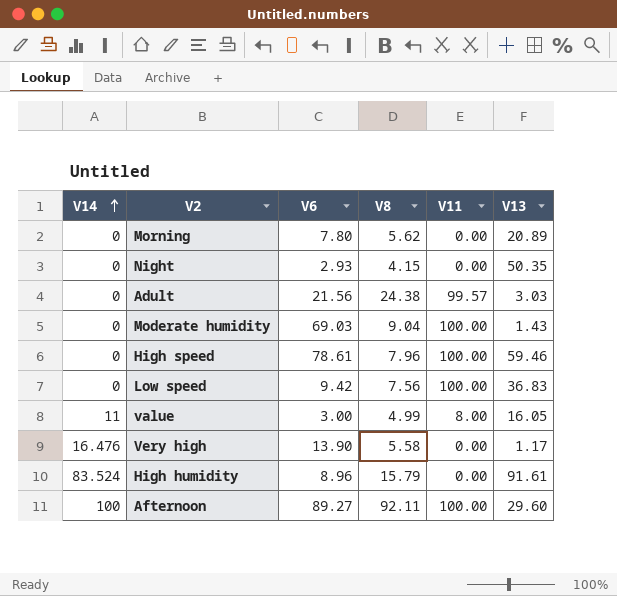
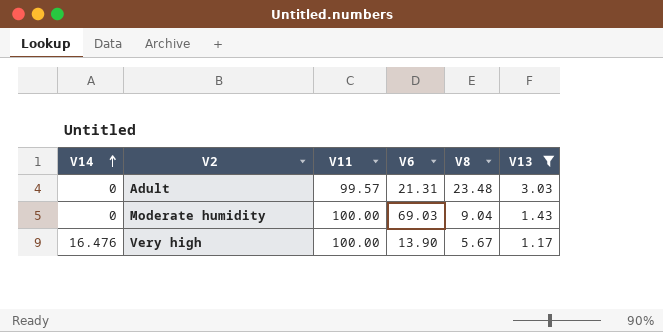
filter: none -> V13 <= 3.03
column V11 | position: 5 -> 3
Adult | V6: 21.56 -> 21.31
Adult | V8: 24.38 -> 23.48
Very high | V11: 0.00 -> 100.00
Very high | V8: 5.58 -> 5.67

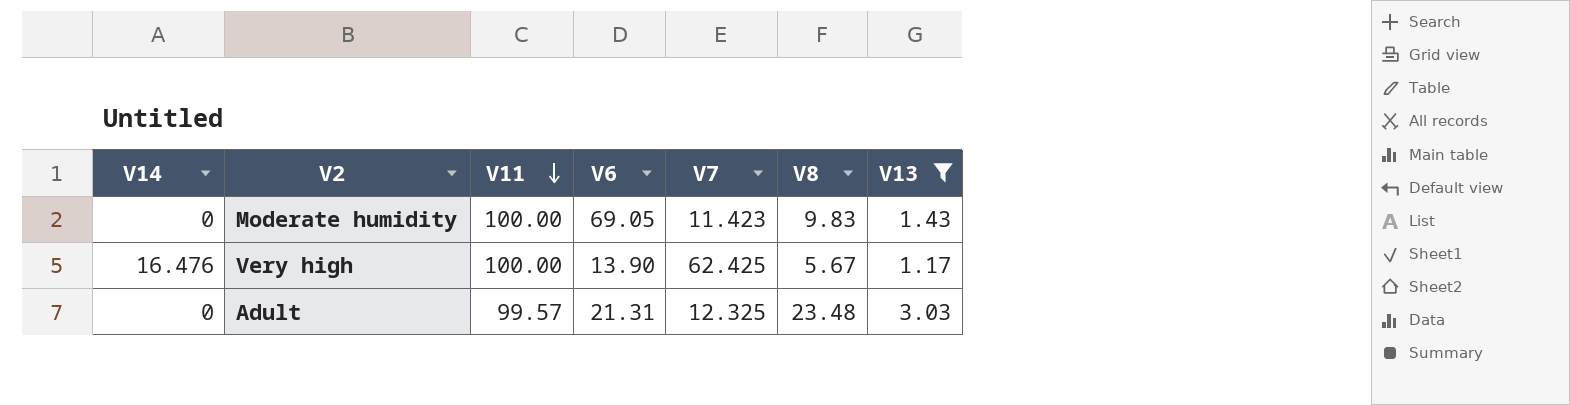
row order: V14 ascending -> V11 descending
column V7 | position: none -> 5
Moderate humidity | V6: 69.03 -> 69.05
Moderate humidity | V8: 9.04 -> 9.83

